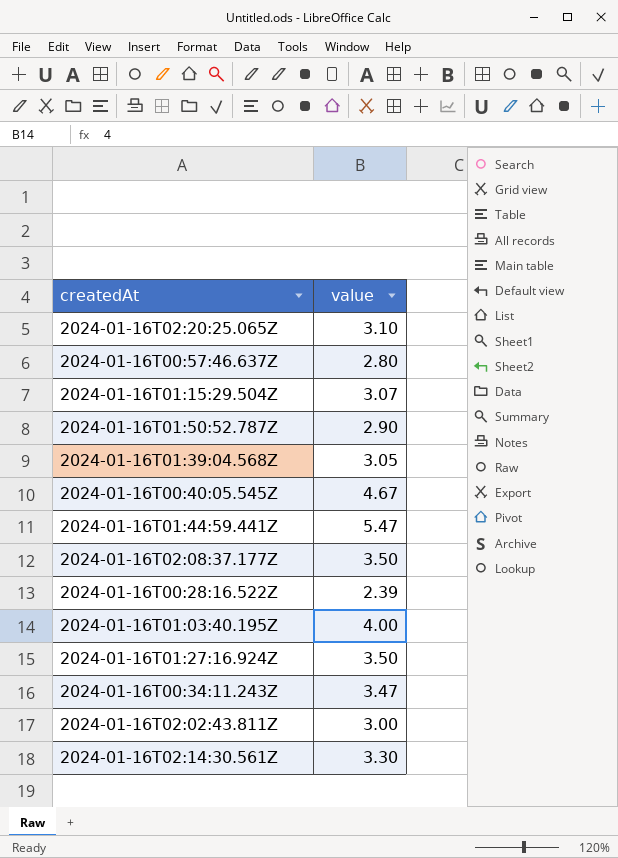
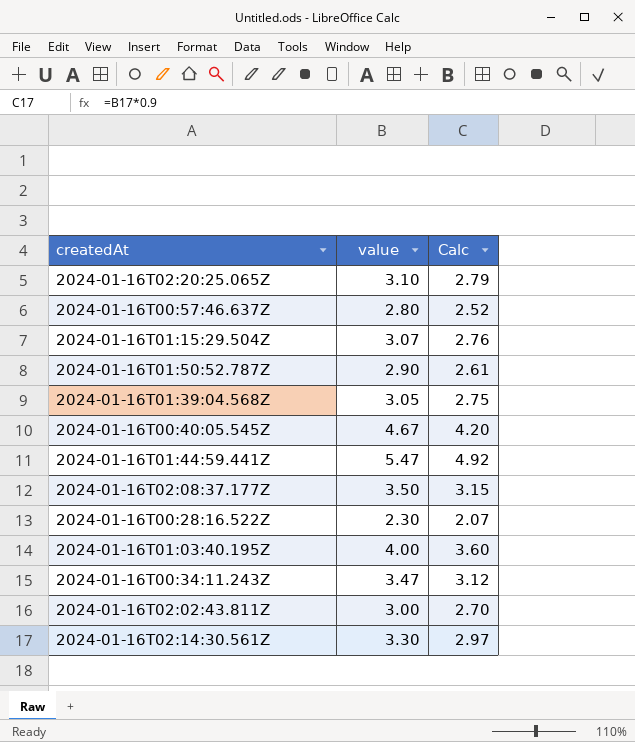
column Calc | formula: none -> [value] * 0.9
row 2024-01-16T01:27:16.924Z: 3.50 -> none
2024-01-16T00:28:16.522Z | value: 2.39 -> 2.30

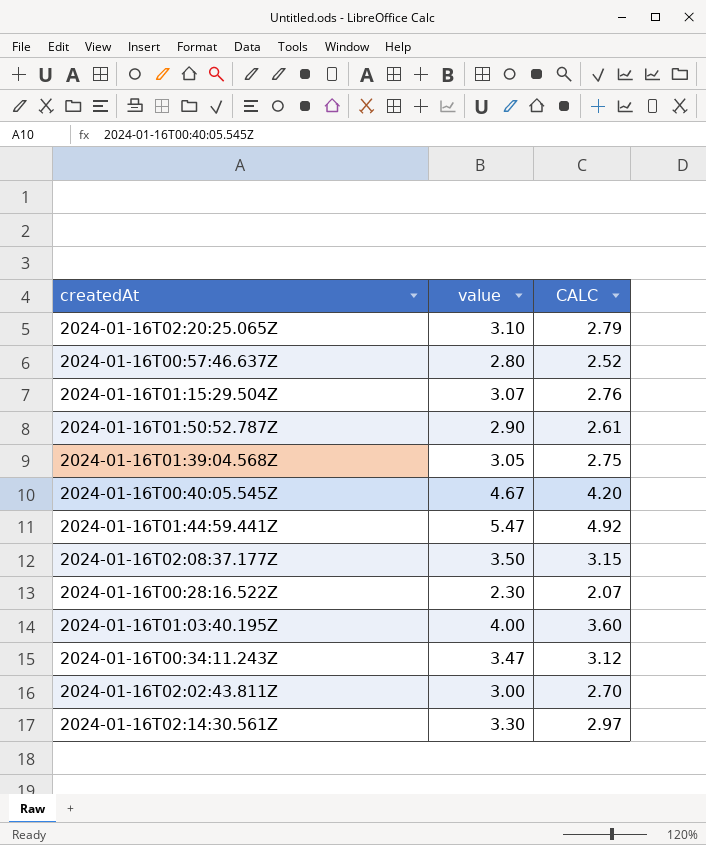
column name: Calc -> CALC

